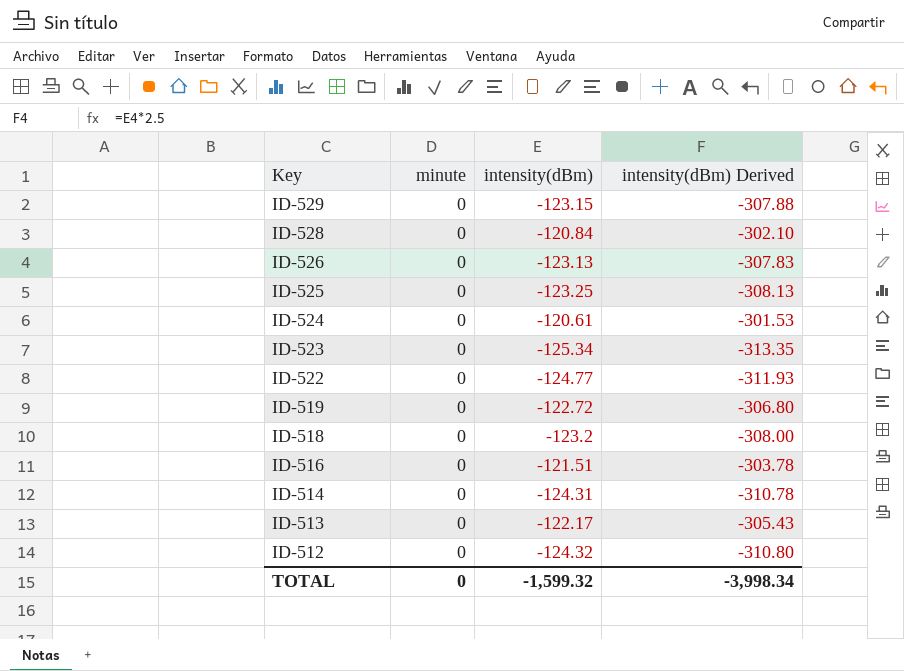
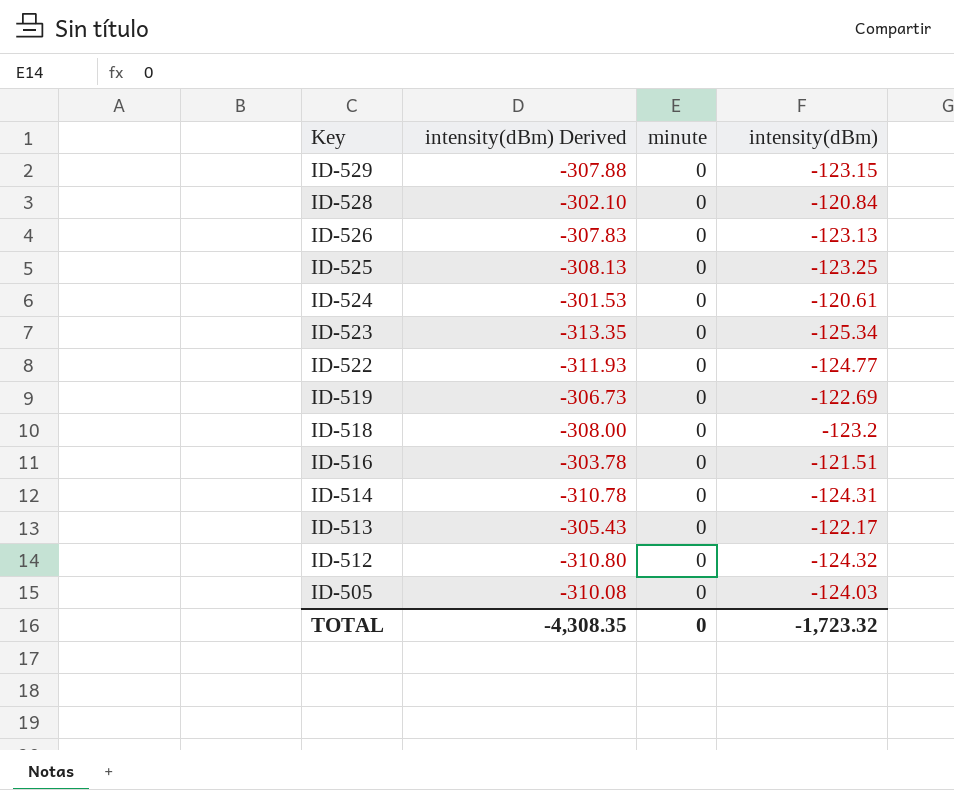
column intensity(dBm) Derived | position: 4 -> 2
ID-519 | intensity(dBm) Derived: -306.80 -> -306.73
ID-519 | intensity(dBm): -122.72 -> -122.69
row ID-505: none -> -310.08 | 0 | -124.03
TOTAL | intensity(dBm) Derived: -3,998.34 -> -4,308.35
TOTAL | intensity(dBm): -1,599.32 -> -1,723.32

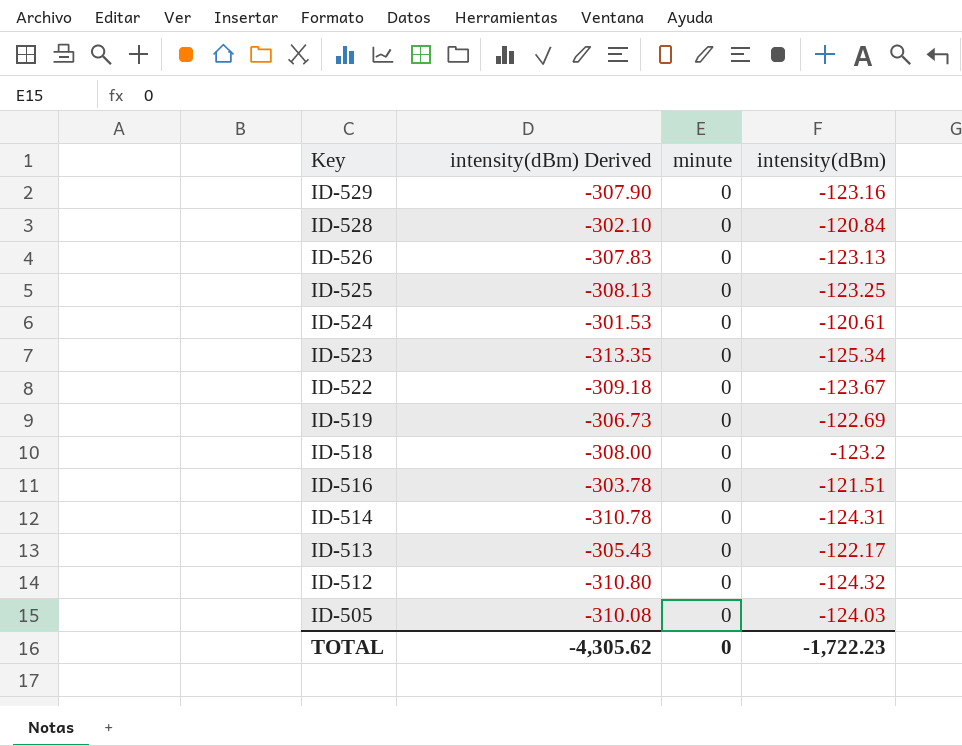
ID-529 | intensity(dBm) Derived: -307.88 -> -307.90
ID-529 | intensity(dBm): -123.15 -> -123.16
ID-522 | intensity(dBm) Derived: -311.93 -> -309.18
ID-522 | intensity(dBm): -124.77 -> -123.67
TOTAL | intensity(dBm) Derived: -4,308.35 -> -4,305.62
TOTAL | intensity(dBm): -1,723.32 -> -1,722.23

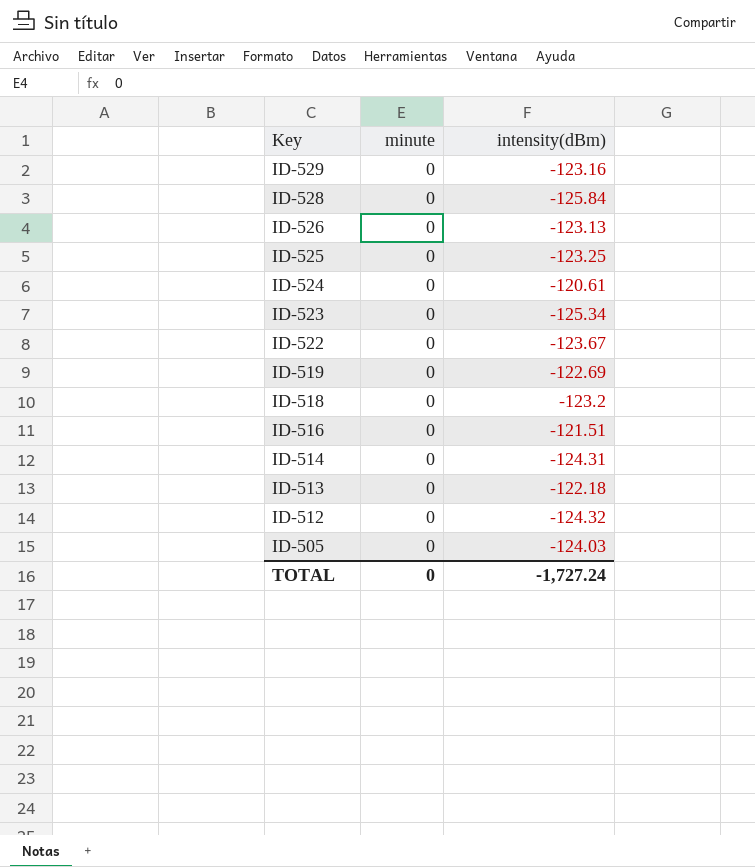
column intensity(dBm) Derived | formula: [intensity(dBm)] * 2.5 -> none
ID-528 | intensity(dBm): -120.84 -> -125.84
ID-513 | intensity(dBm): -122.17 -> -122.18
TOTAL | intensity(dBm): -1,722.23 -> -1,727.24

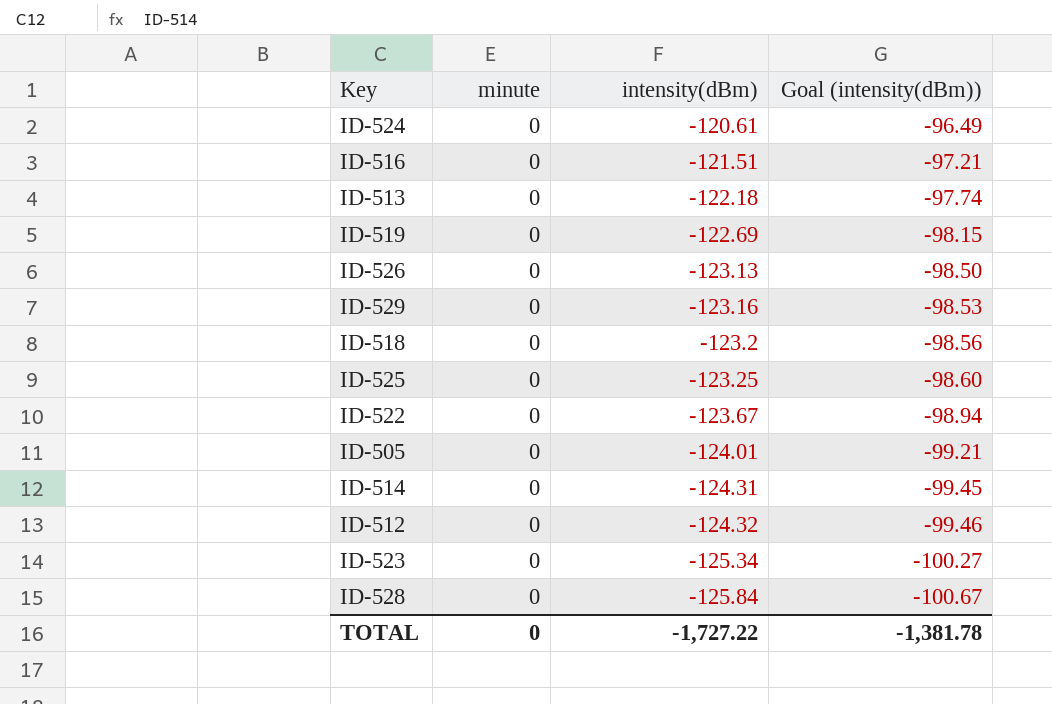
row order: Key descending -> intensity(dBm) descending
column Goal (intensity(dBm)) | formula: none -> [intensity(dBm)] * 0.8
ID-505 | intensity(dBm): -124.03 -> -124.01
TOTAL | intensity(dBm): -1,727.24 -> -1,727.22

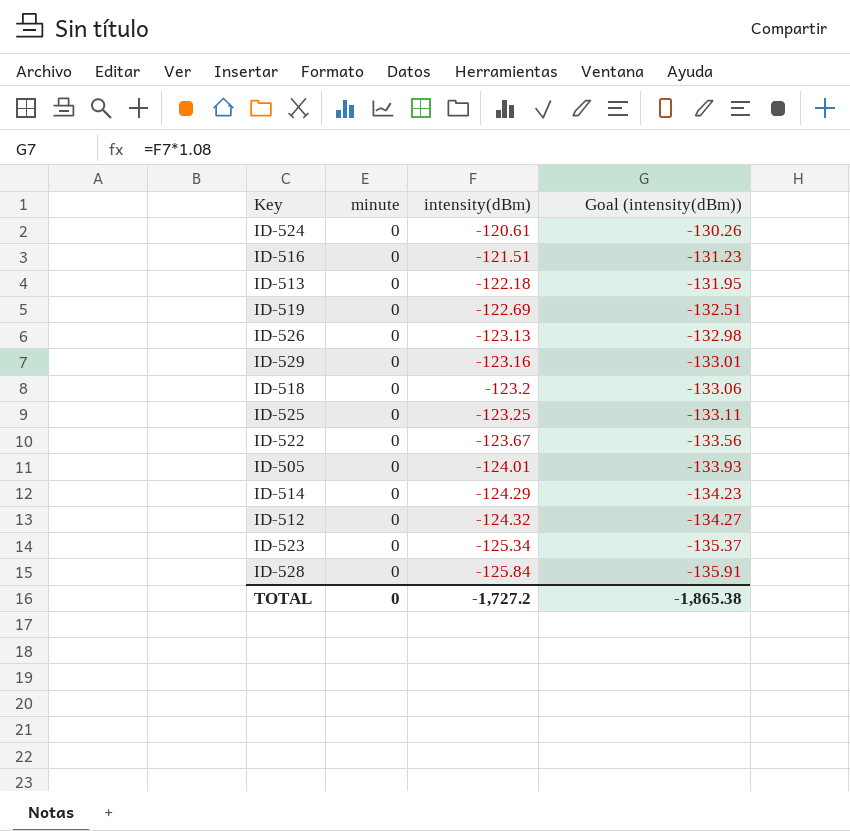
column Goal (intensity(dBm)) | formula: [intensity(dBm)] * 0.8 -> [intensity(dBm)] * 1.08
ID-514 | intensity(dBm): -124.31 -> -124.29
TOTAL | intensity(dBm): -1,727.22 -> -1,727.2
TOTAL | Goal (intensity(dBm)): -1,381.78 -> -1,865.38

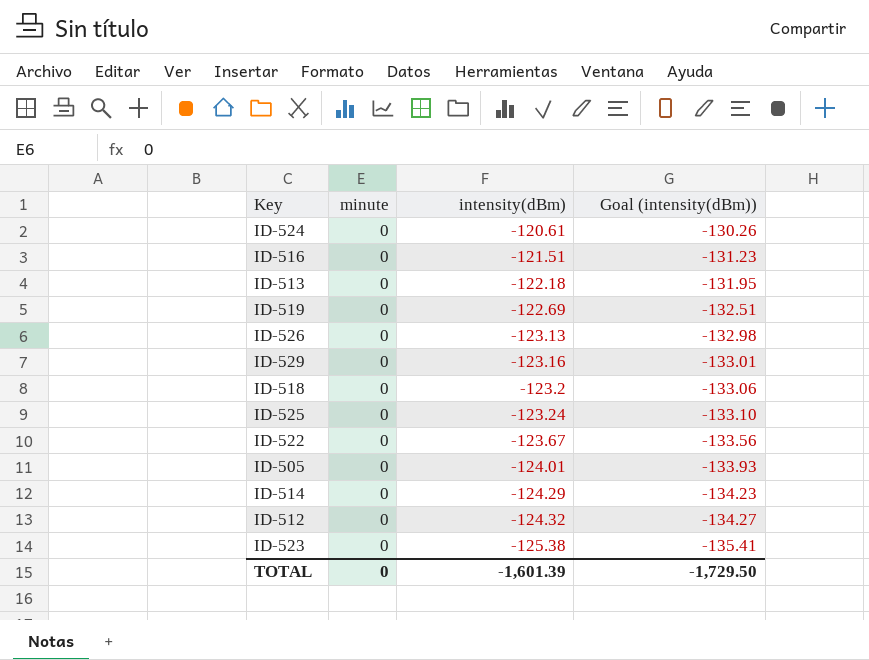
row ID-528: 0 | -125.84 | -135.91 -> none
ID-525 | intensity(dBm): -123.25 -> -123.24
ID-525 | Goal (intensity(dBm)): -133.11 -> -133.10
ID-523 | intensity(dBm): -125.34 -> -125.38
ID-523 | Goal (intensity(dBm)): -135.37 -> -135.41
TOTAL | intensity(dBm): -1,727.2 -> -1,601.39
TOTAL | Goal (intensity(dBm)): -1,865.38 -> -1,729.50

